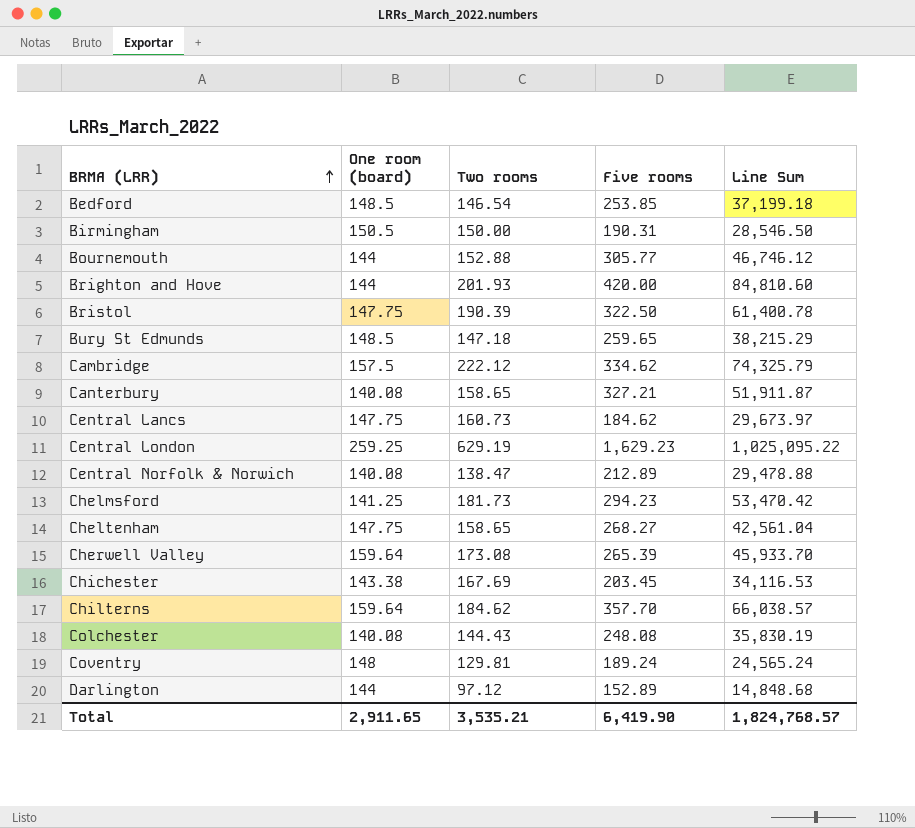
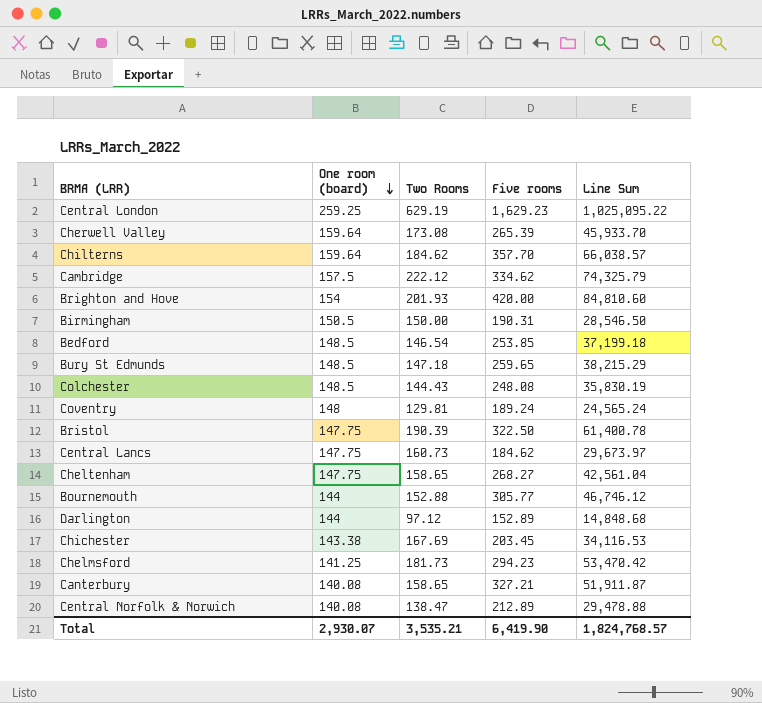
row order: BRMA (LRR) ascending -> One room (board) descending
column name: Two rooms -> Two Rooms
Brighton and Hove | One room (board): 144 -> 154
Colchester | One room (board): 140.08 -> 148.5
Total | One room (board): 2,911.65 -> 2,930.07

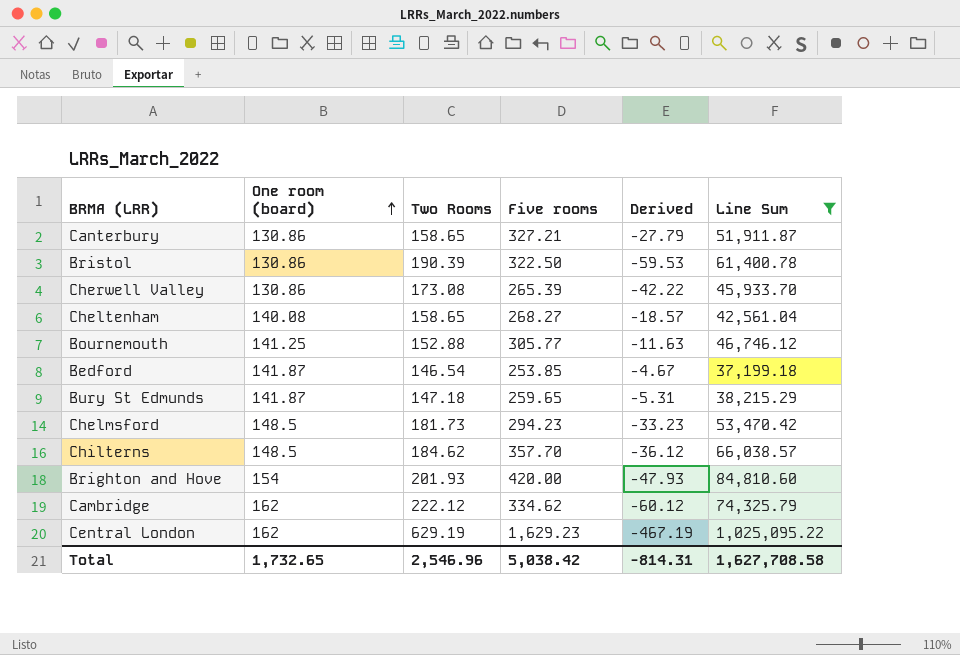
filter: none -> Line Sum >= 37,199.18
row order: One room (board) descending -> One room (board) ascending
column Derived | formula: none -> [One room (board)] - [Two Rooms]
Canterbury | One room (board): 140.08 -> 130.86
Bristol | One room (board): 147.75 -> 130.86
Cherwell Valley | One room (board): 159.64 -> 130.86
Cheltenham | One room (board): 147.75 -> 140.08
Bournemouth | One room (board): 144 -> 141.25
Bedford | One room (board): 148.5 -> 141.87
Bury St Edmunds | One room (board): 148.5 -> 141.87
Chelmsford | One room (board): 141.25 -> 148.5
Chilterns | One room (board): 159.64 -> 148.5
Cambridge | One room (board): 157.5 -> 162
Central London | One room (board): 259.25 -> 162
Total | One room (board): 2,930.07 -> 1,732.65
Total | Two Rooms: 3,535.21 -> 2,546.96
Total | Five rooms: 6,419.90 -> 5,038.42
Total | Line Sum: 1,824,768.57 -> 1,627,708.58

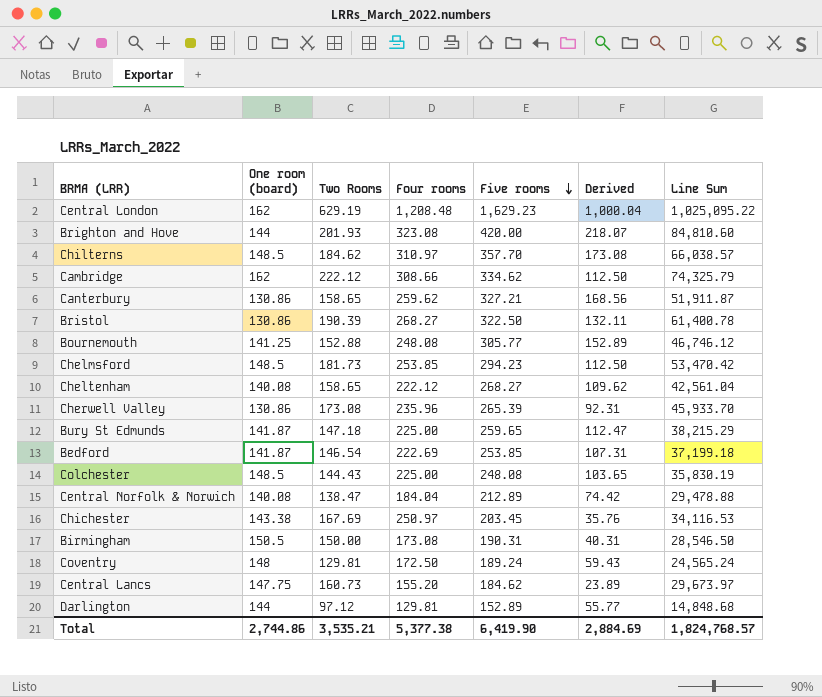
filter: Line Sum >= 37,199.18 -> none
row order: One room (board) ascending -> Five rooms descending
column Four rooms | position: none -> 4
column Derived | formula: [One room (board)] - [Two Rooms] -> [Five rooms] - [Two Rooms]
Brighton and Hove | One room (board): 154 -> 144
Total | One room (board): 1,732.65 -> 2,744.86
Total | Two Rooms: 2,546.96 -> 3,535.21
Total | Five rooms: 5,038.42 -> 6,419.90
Total | Derived: -814.31 -> 2,884.69
Total | Line Sum: 1,627,708.58 -> 1,824,768.57

